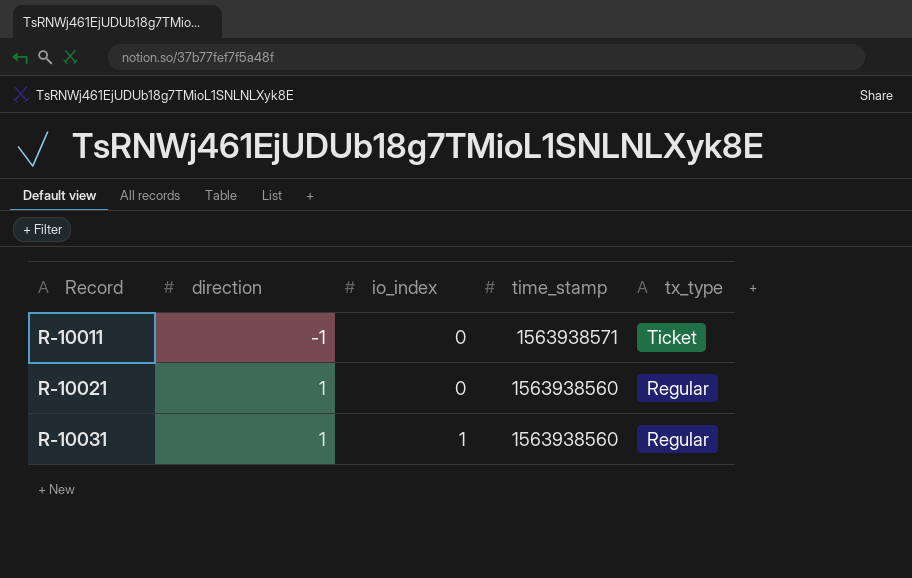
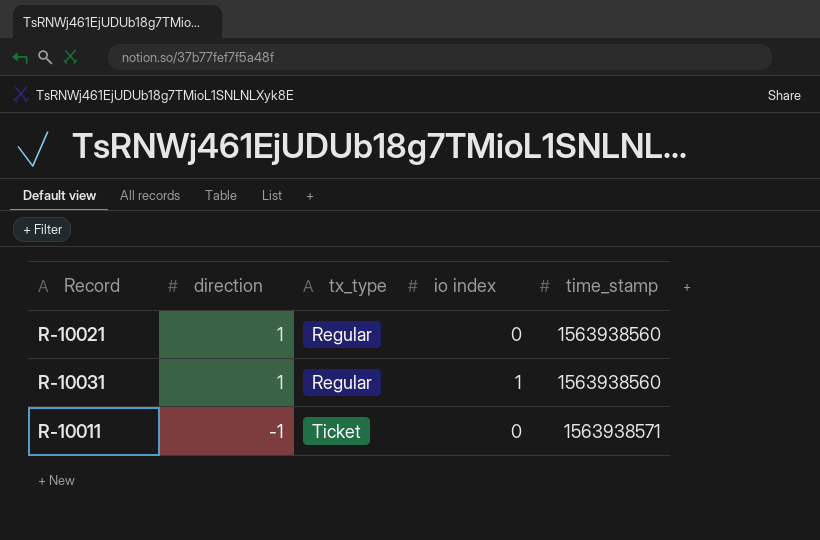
row order: Record ascending -> direction descending
column tx_type | position: 5 -> 3
column name: io_index -> io index

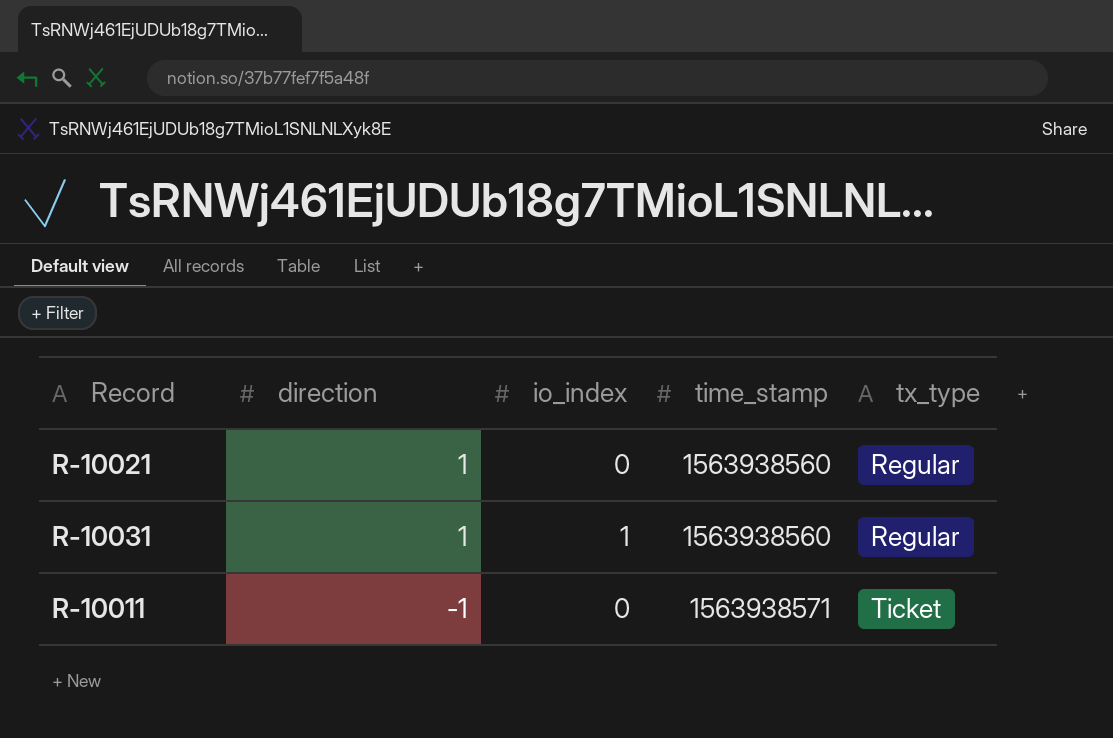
column name: io index -> io_index
column tx_type | position: 3 -> 5

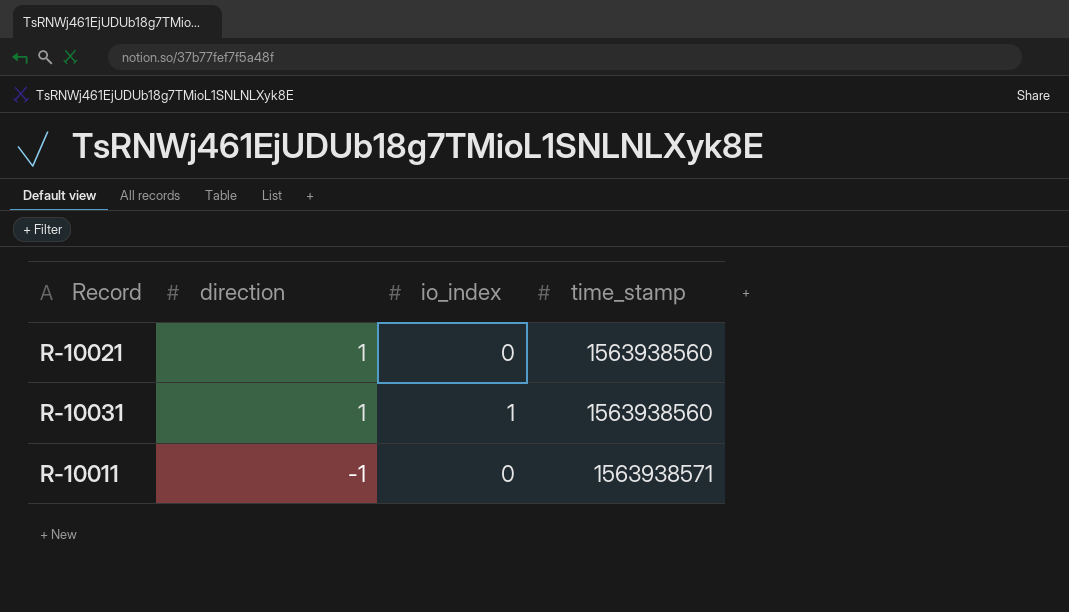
column tx_type | position: 5 -> none

